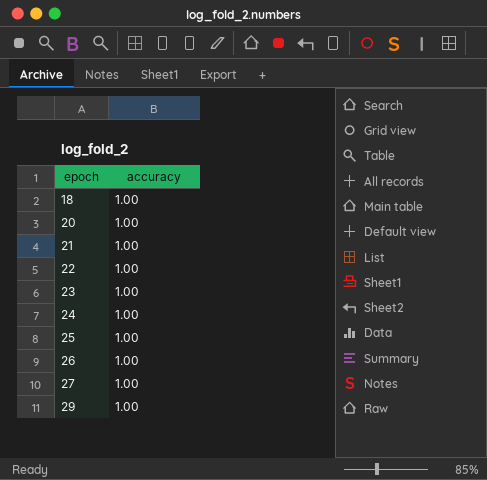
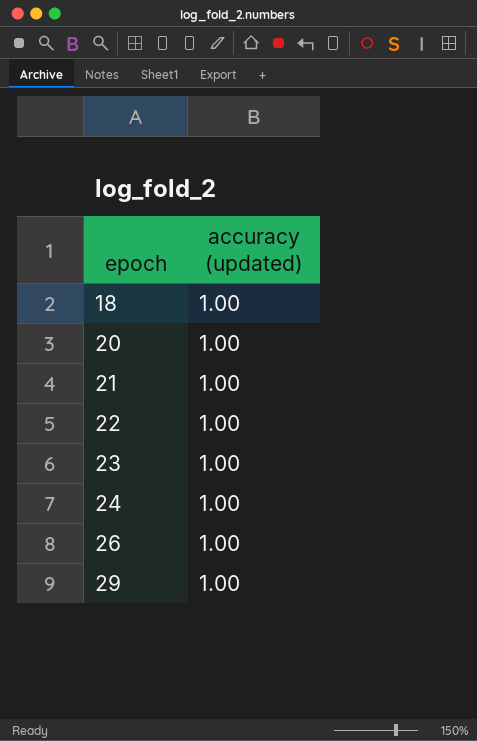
column name: accuracy -> accuracy (updated)
row 25: 1.00 -> none
row 27: 1.00 -> none

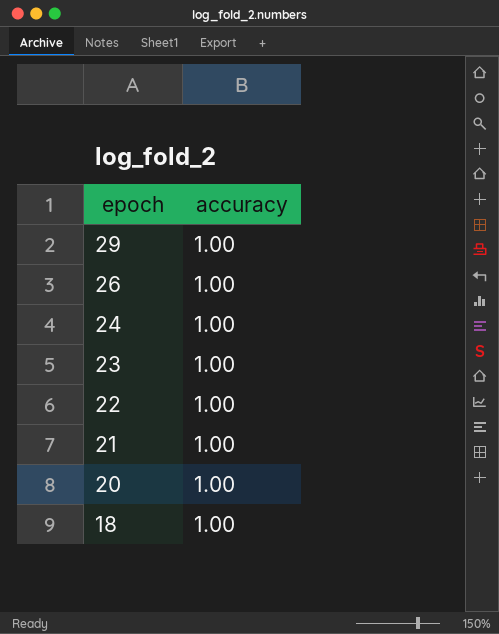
row order: epoch ascending -> epoch descending
column name: accuracy (updated) -> accuracy

